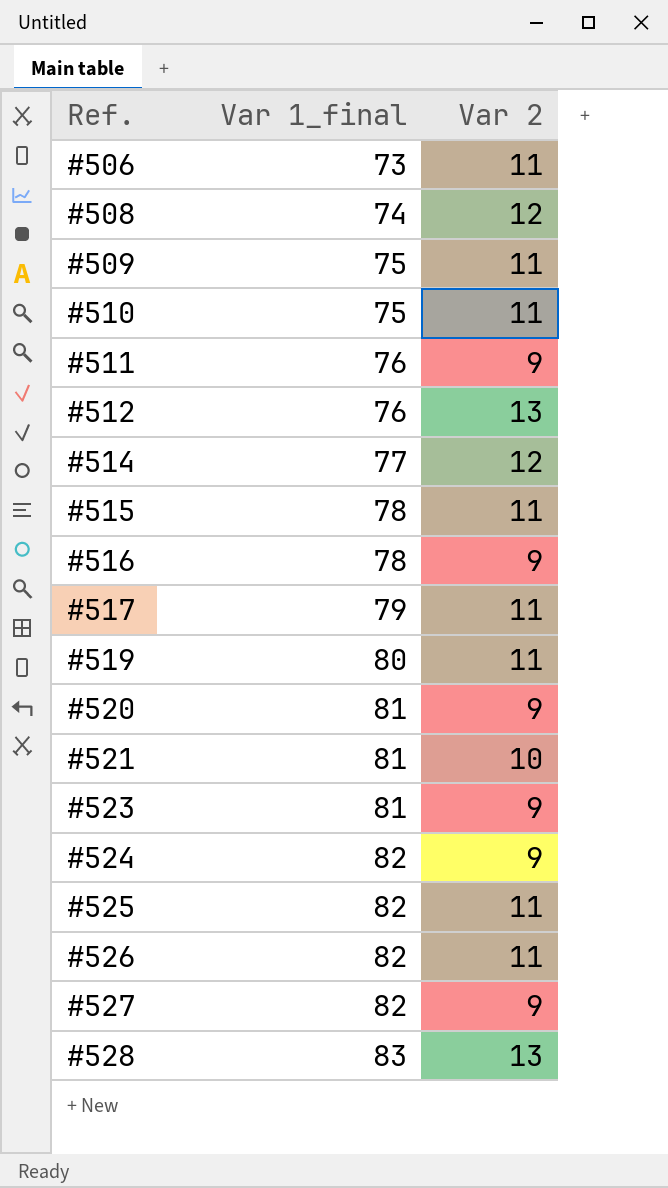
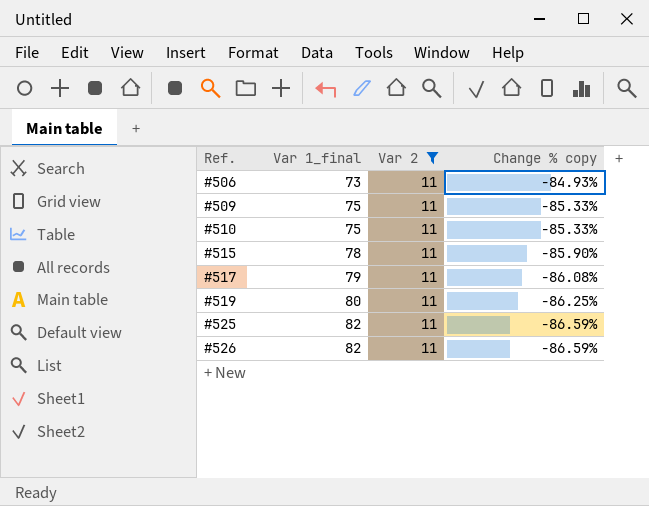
filter: none -> Var 2 = 11
column Change % copy | formula: none -> ([Var 2] - [Var 1_final]) / [Var 1_final]

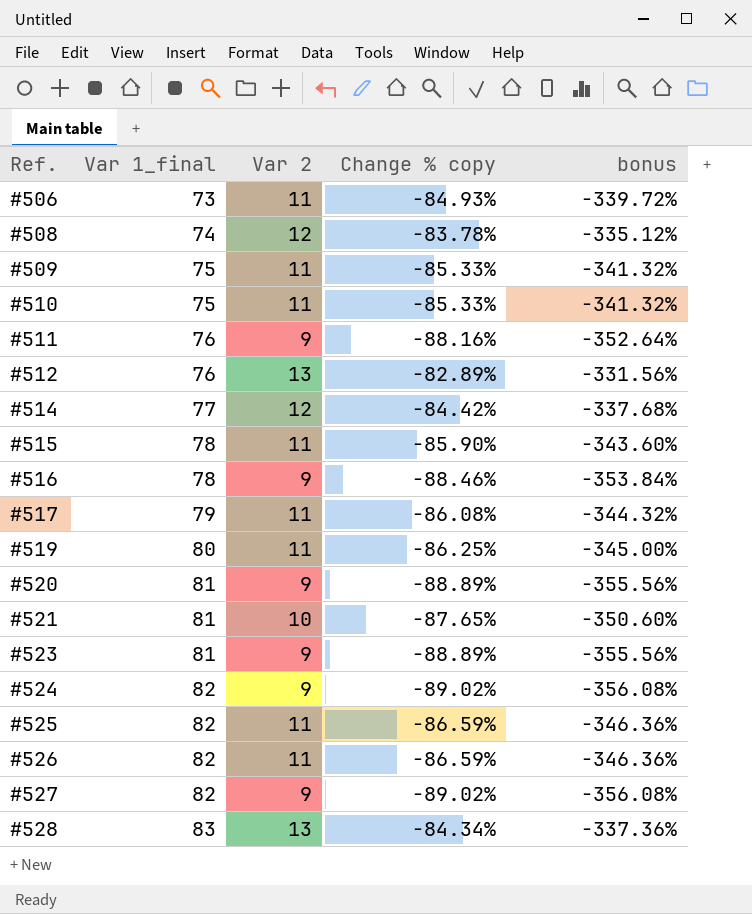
filter: Var 2 = 11 -> none
column bonus | formula: none -> [Change % copy] * 4

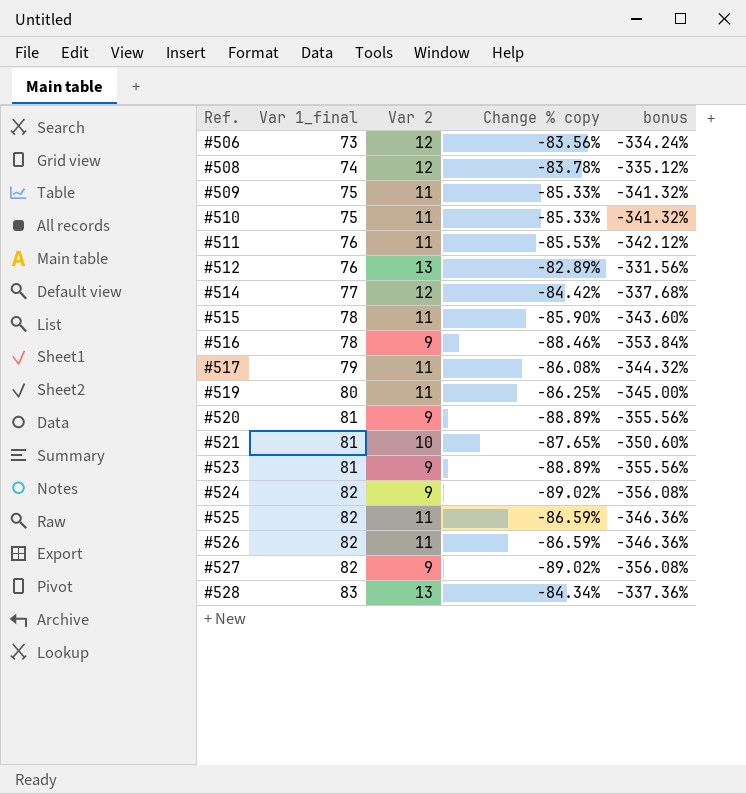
#506 | Var 2: 11 -> 12
#506 | Change % copy: -84.93% -> -83.56%
#506 | bonus: -339.72% -> -334.24%
#511 | Var 2: 9 -> 11
#511 | Change % copy: -88.16% -> -85.53%
#511 | bonus: -352.64% -> -342.12%

